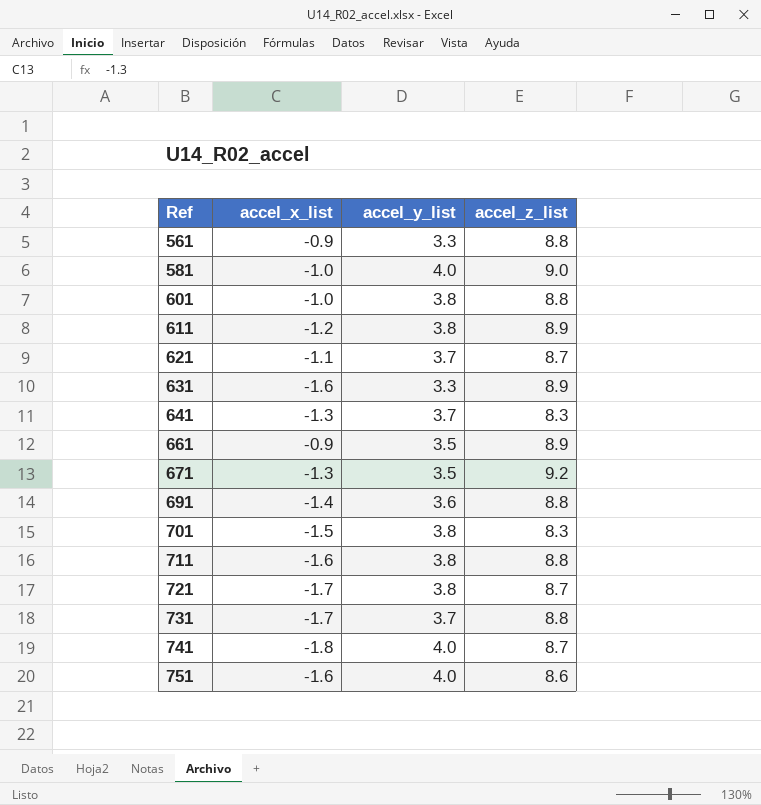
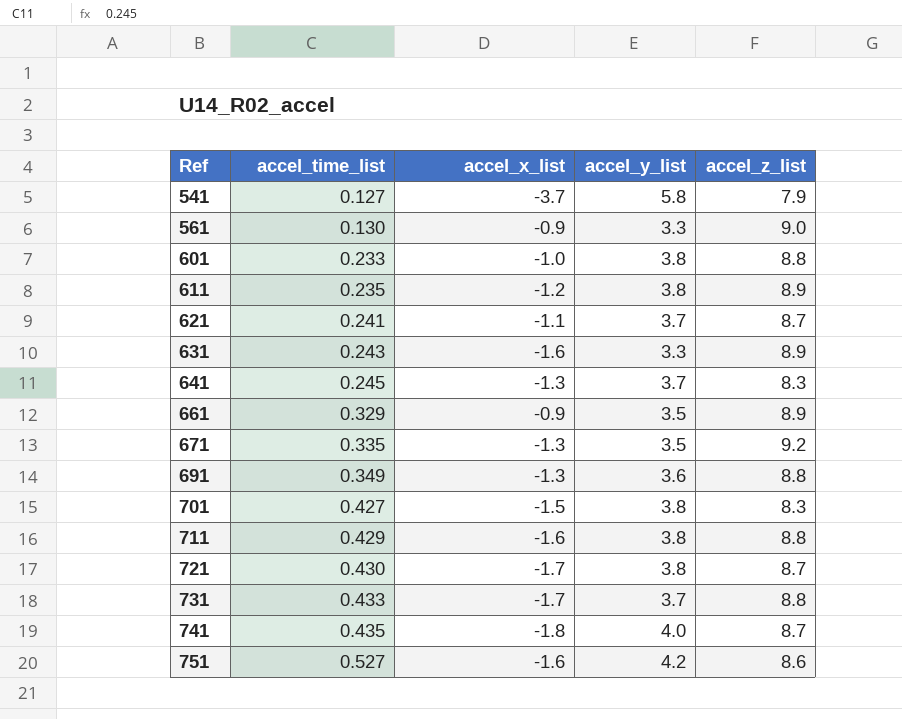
column accel_time_list | position: none -> 2
row 581: -1.0 | 4.0 | 9.0 -> none
row 541: none -> 0.127 | -3.7 | 5.8 | 7.9
561 | accel_z_list: 8.8 -> 9.0
691 | accel_x_list: -1.4 -> -1.3
751 | accel_y_list: 4.0 -> 4.2

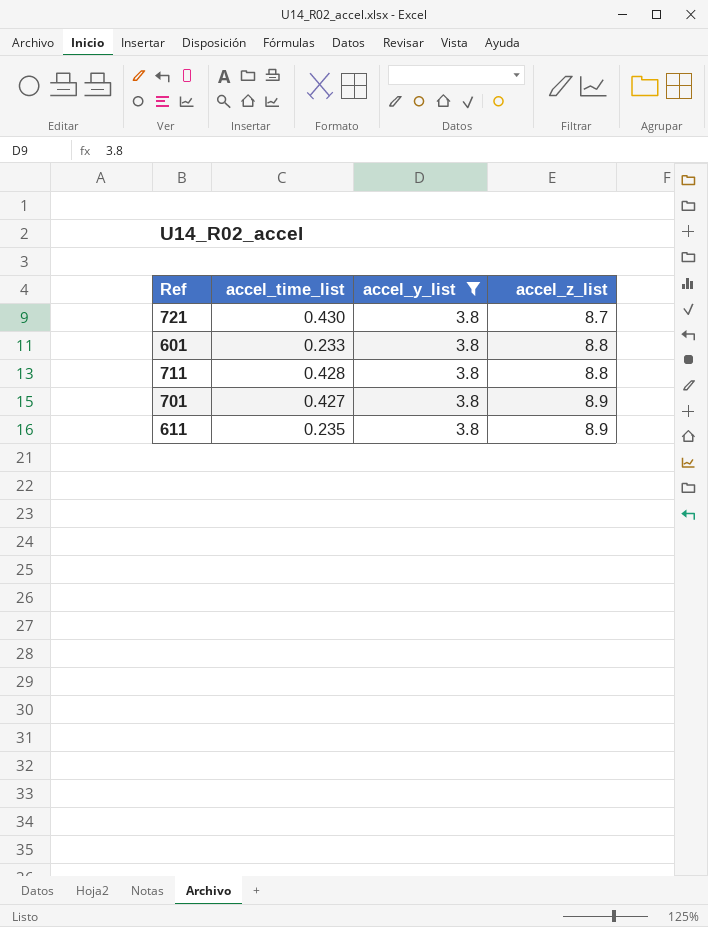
filter: none -> accel_y_list = 3.8
row order: Ref ascending -> accel_z_list ascending
column accel_x_list | position: 3 -> none
711 | accel_time_list: 0.429 -> 0.428
701 | accel_z_list: 8.3 -> 8.9

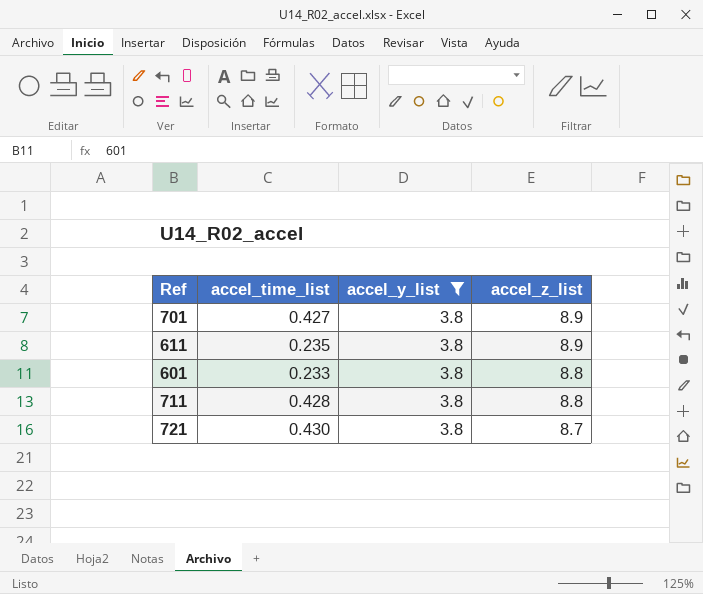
row order: accel_z_list ascending -> accel_z_list descending

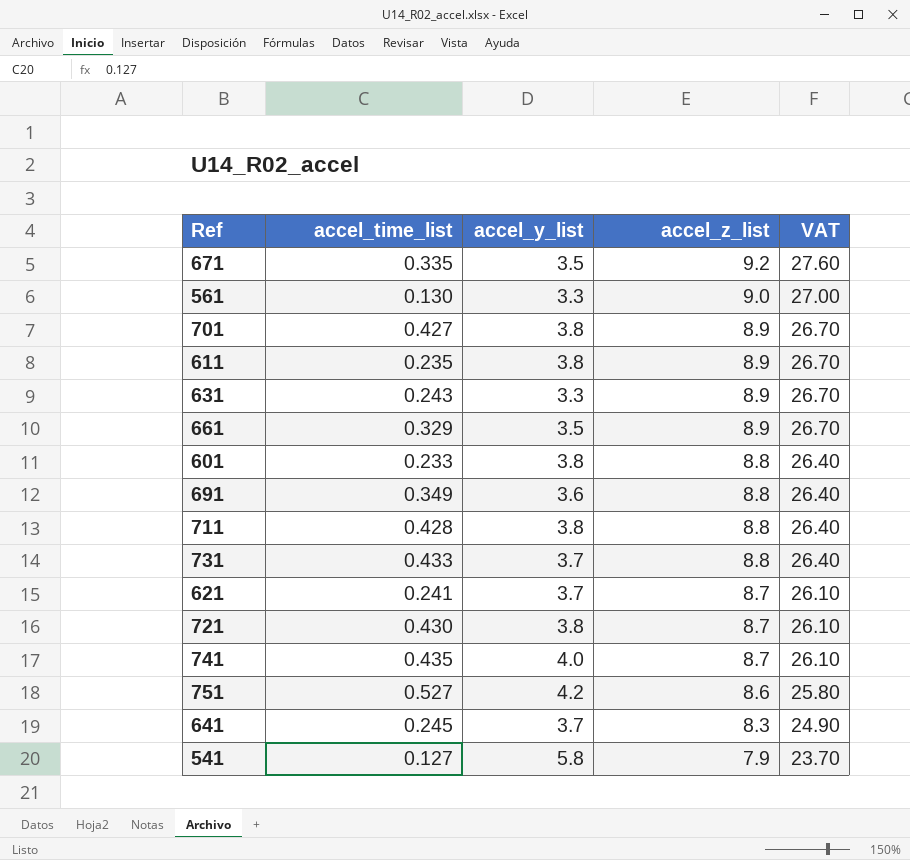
filter: accel_y_list = 3.8 -> none
column VAT | formula: none -> [accel_z_list] * 3

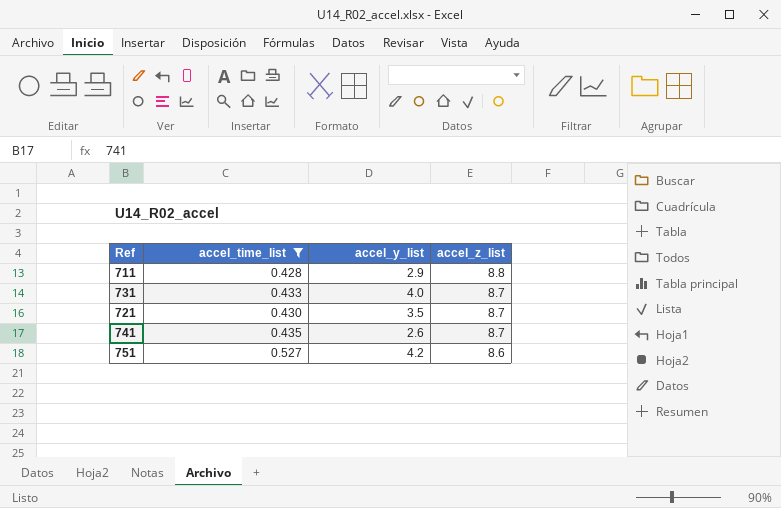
filter: none -> accel_time_list >= 0.428
column VAT | formula: [accel_z_list] * 3 -> none
711 | accel_y_list: 3.8 -> 2.9
731 | accel_y_list: 3.7 -> 4.0
731 | accel_z_list: 8.8 -> 8.7
721 | accel_y_list: 3.8 -> 3.5
741 | accel_y_list: 4.0 -> 2.6

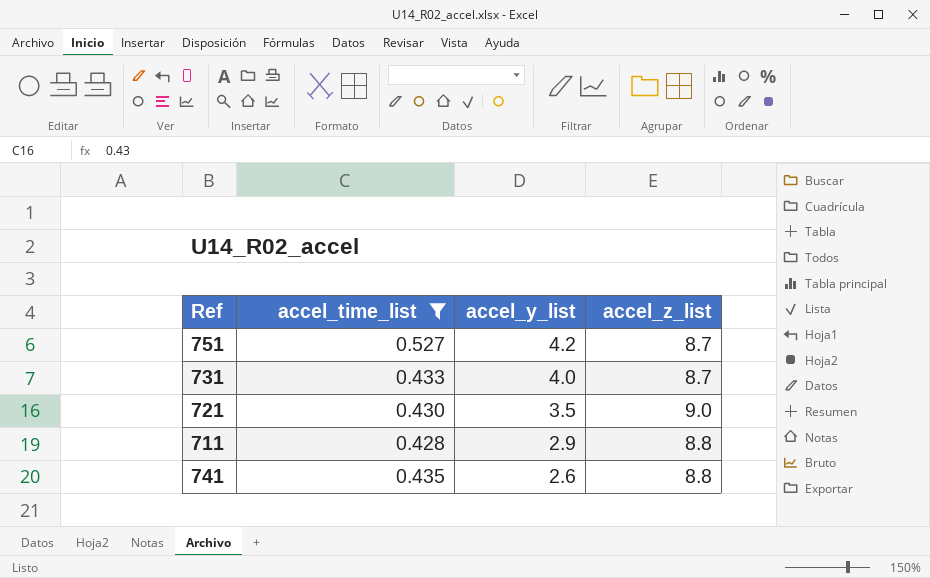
row order: accel_z_list descending -> accel_y_list descending
751 | accel_z_list: 8.6 -> 8.7
721 | accel_z_list: 8.7 -> 9.0
741 | accel_z_list: 8.7 -> 8.8

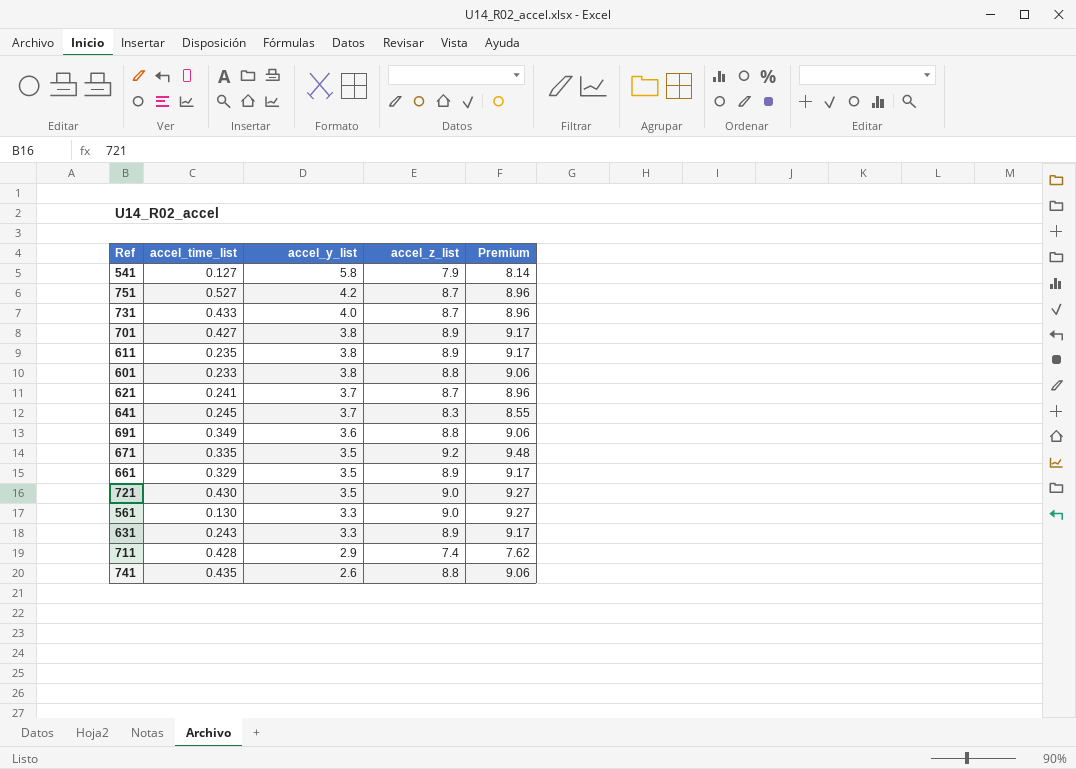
filter: accel_time_list >= 0.428 -> none
column Premium | formula: none -> [accel_z_list] * 1.03
711 | accel_z_list: 8.8 -> 7.4

